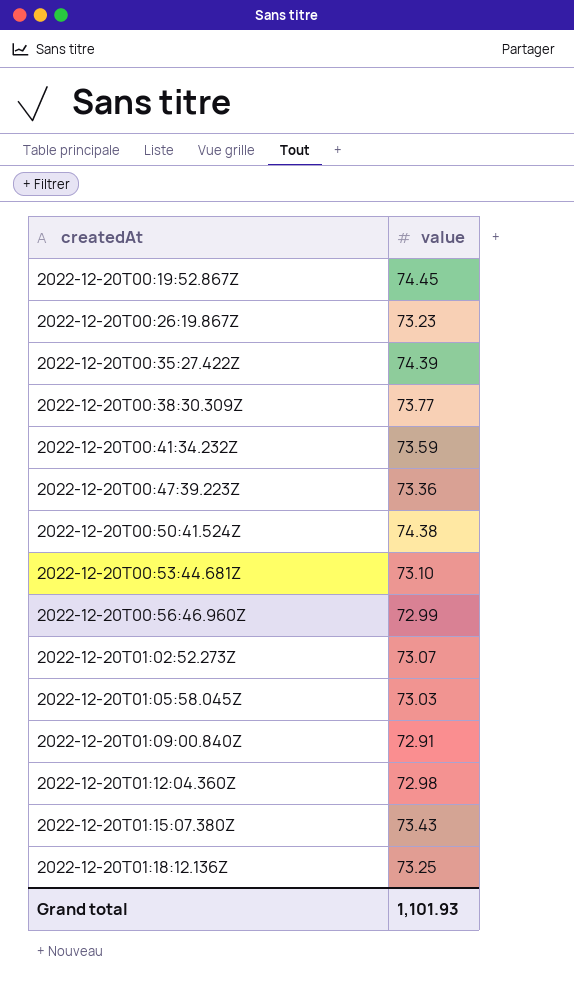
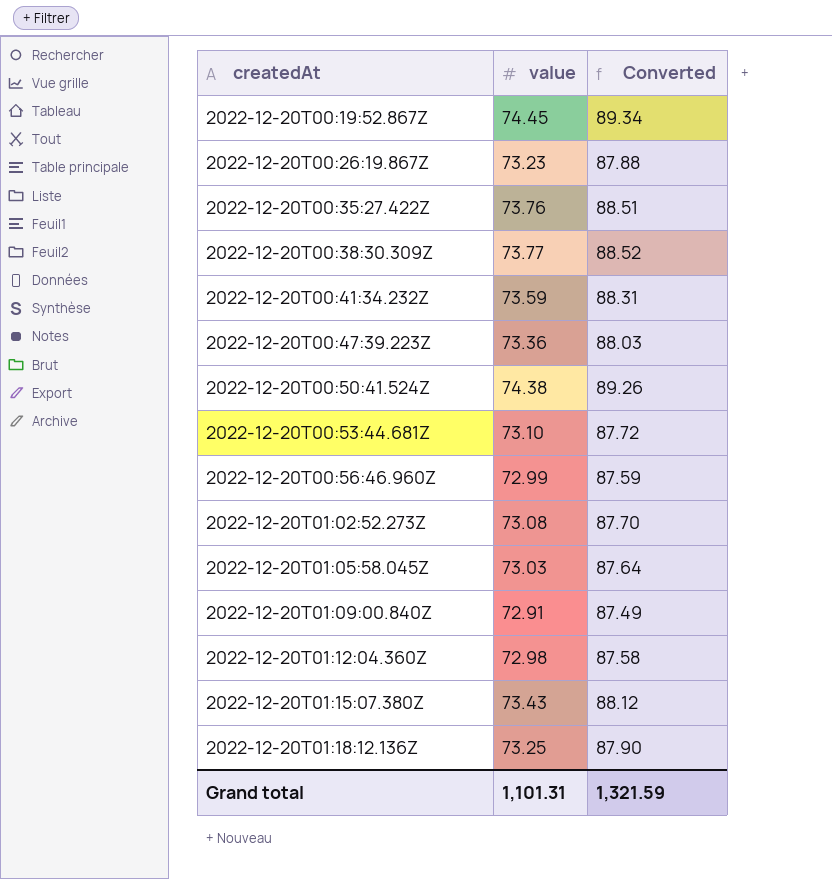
column Converted | formula: none -> [value] * 1.2
2022-12-20T00:35:27.422Z | value: 74.39 -> 73.76
2022-12-20T01:02:52.273Z | value: 73.07 -> 73.08
Grand total | value: 1,101.93 -> 1,101.31

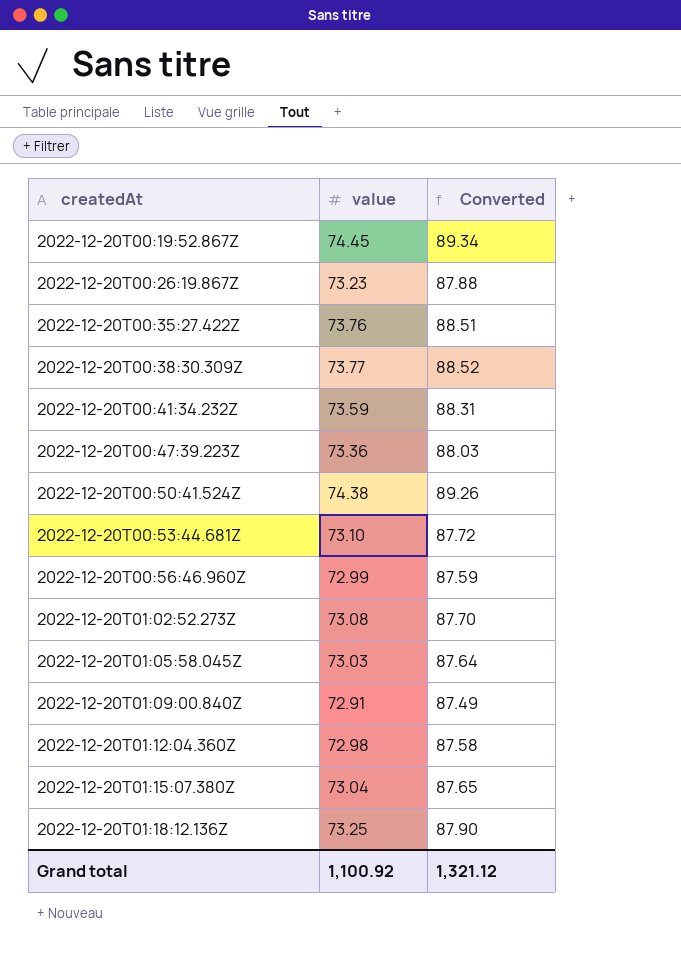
2022-12-20T01:15:07.380Z | value: 73.43 -> 73.04
2022-12-20T01:15:07.380Z | Converted: 88.12 -> 87.65
Grand total | value: 1,101.31 -> 1,100.92
Grand total | Converted: 1,321.59 -> 1,321.12

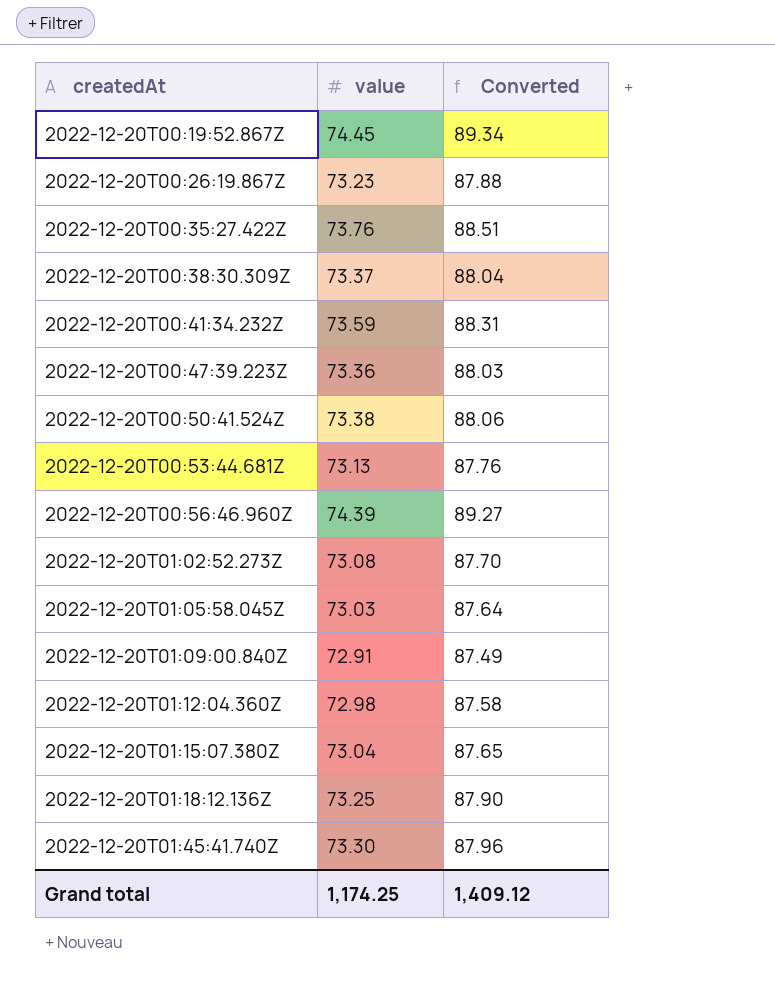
2022-12-20T00:38:30.309Z | value: 73.77 -> 73.37
2022-12-20T00:38:30.309Z | Converted: 88.52 -> 88.04
2022-12-20T00:50:41.524Z | value: 74.38 -> 73.38
2022-12-20T00:50:41.524Z | Converted: 89.26 -> 88.06
2022-12-20T00:53:44.681Z | value: 73.10 -> 73.13
2022-12-20T00:53:44.681Z | Converted: 87.72 -> 87.76
2022-12-20T00:56:46.960Z | value: 72.99 -> 74.39
2022-12-20T00:56:46.960Z | Converted: 87.59 -> 89.27
row 2022-12-20T01:45:41.740Z: none -> 73.30 | 87.96
Grand total | value: 1,100.92 -> 1,174.25
Grand total | Converted: 1,321.12 -> 1,409.12

